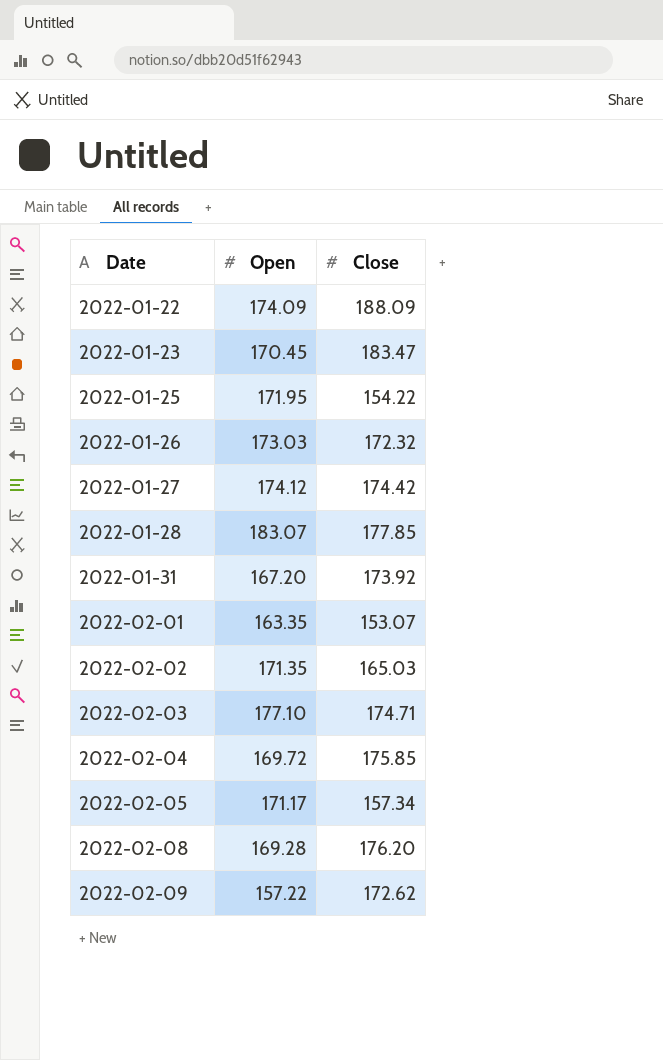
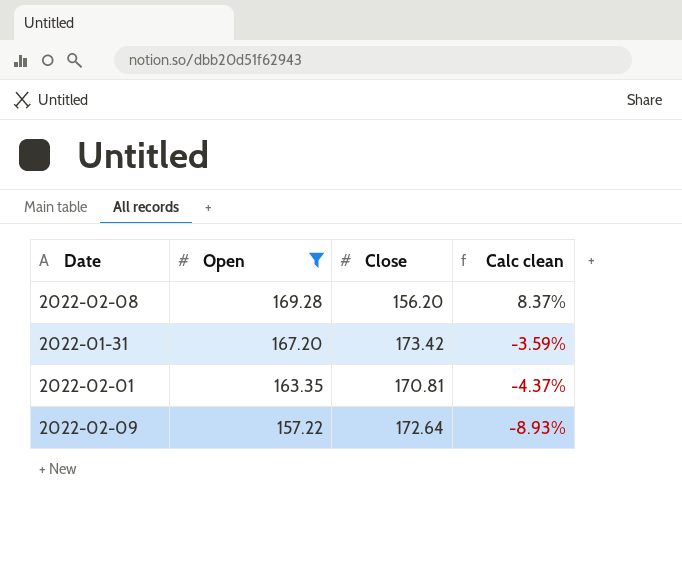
filter: none -> Open <= 169.28
row order: Date ascending -> Open descending
column Calc clean | formula: none -> ([Open] - [Close]) / [Close]
2022-02-08 | Close: 176.20 -> 156.20
2022-01-31 | Close: 173.92 -> 173.42
2022-02-01 | Close: 153.07 -> 170.81
2022-02-09 | Close: 172.62 -> 172.64

